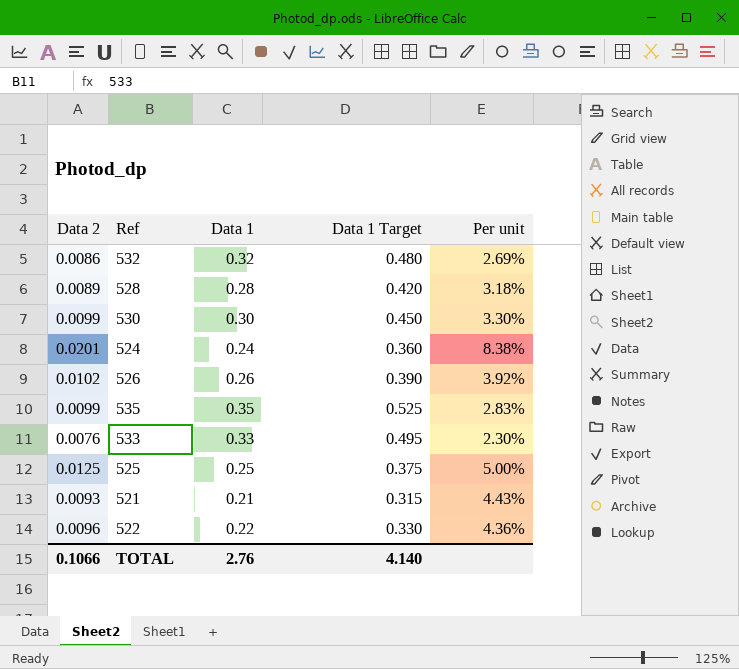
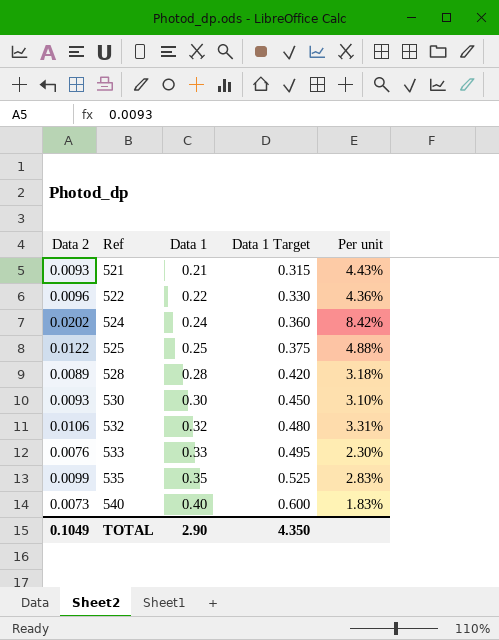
row order: none -> Ref ascending
row 526: 0.0102 | 0.26 | 0.390 | 3.92% -> none
524 | Data 2: 0.0201 -> 0.0202
524 | Per unit: 8.38% -> 8.42%
525 | Data 2: 0.0125 -> 0.0122
525 | Per unit: 5.00% -> 4.88%
530 | Data 2: 0.0099 -> 0.0093
530 | Per unit: 3.30% -> 3.10%
532 | Data 2: 0.0086 -> 0.0106
532 | Per unit: 2.69% -> 3.31%
row 540: none -> 0.0073 | 0.40 | 0.600 | 1.83%
TOTAL | Data 2: 0.1066 -> 0.1049
TOTAL | Data 1: 2.76 -> 2.90
TOTAL | Data 1 Target: 4.140 -> 4.350

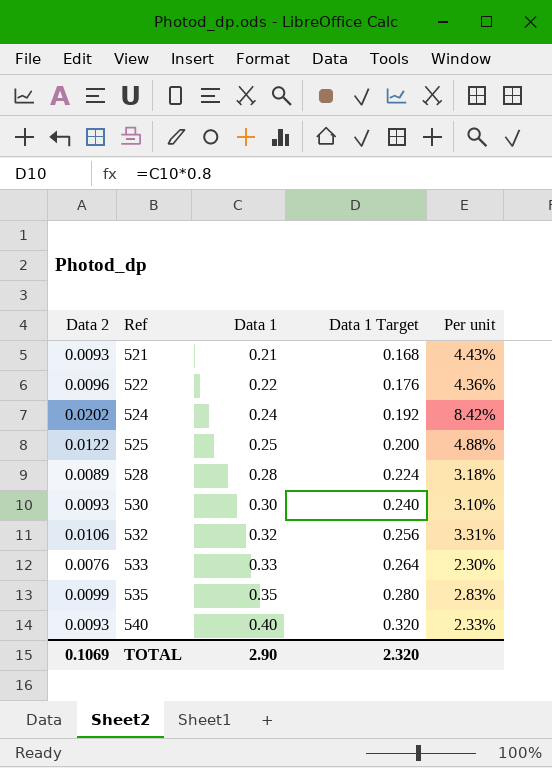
column Data 1 Target | formula: [Data 1] * 1.5 -> [Data 1] * 0.8
540 | Data 2: 0.0073 -> 0.0093
540 | Per unit: 1.83% -> 2.33%
TOTAL | Data 2: 0.1049 -> 0.1069
TOTAL | Data 1 Target: 4.350 -> 2.320

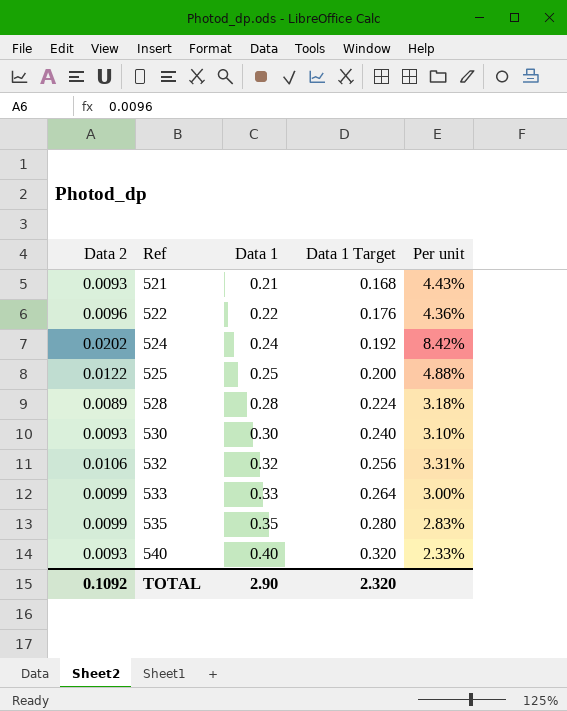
533 | Data 2: 0.0076 -> 0.0099
533 | Per unit: 2.30% -> 3.00%
TOTAL | Data 2: 0.1069 -> 0.1092

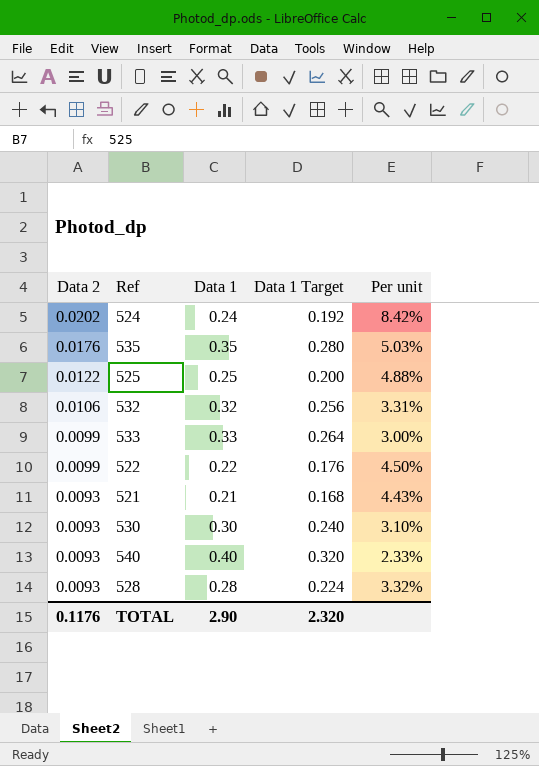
row order: Ref ascending -> Data 2 descending
535 | Data 2: 0.0099 -> 0.0176
535 | Per unit: 2.83% -> 5.03%
522 | Data 2: 0.0096 -> 0.0099
522 | Per unit: 4.36% -> 4.50%
528 | Data 2: 0.0089 -> 0.0093
528 | Per unit: 3.18% -> 3.32%
TOTAL | Data 2: 0.1092 -> 0.1176

